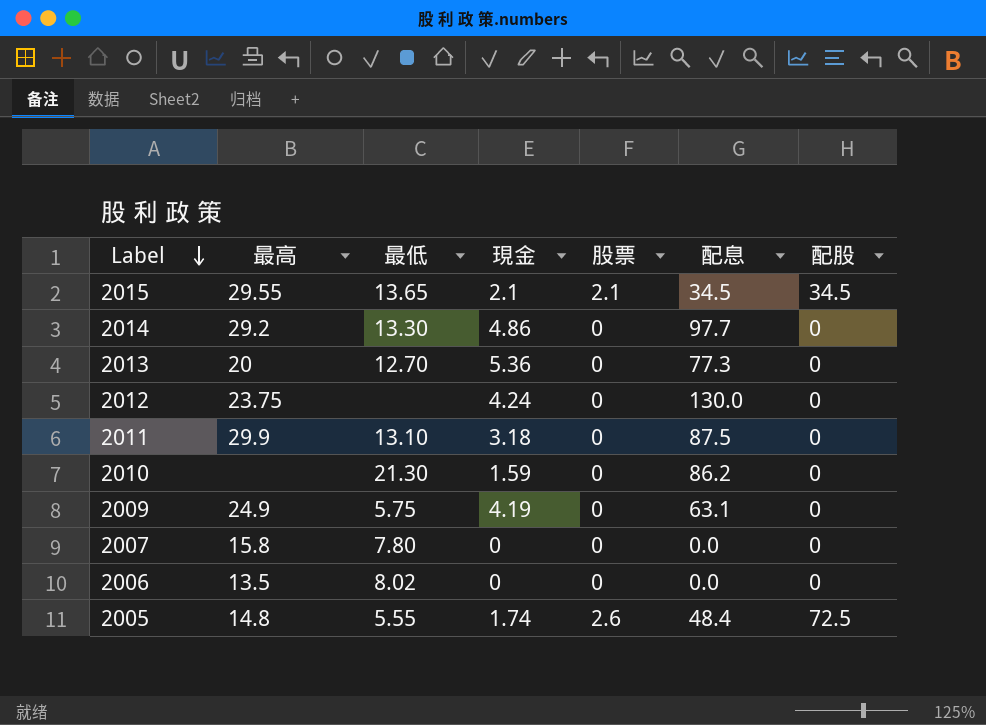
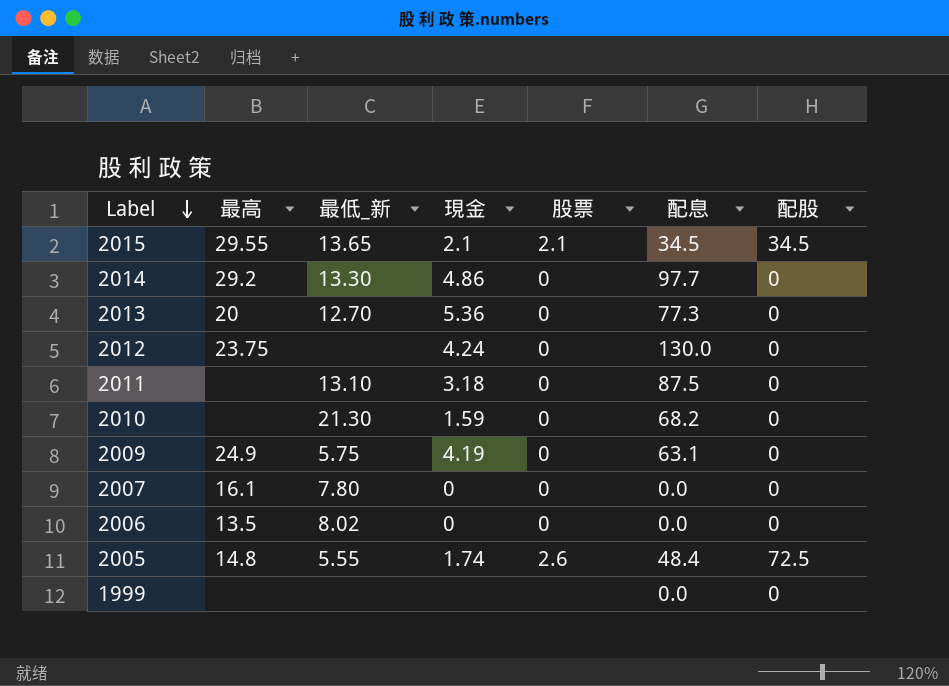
column name: 最低 -> 最低_新
2011 | 最高: 29.9 -> none
2010 | 配息: 86.2 -> 68.2
2007 | 最高: 15.8 -> 16.1
row 1999: none -> none | none | none | none | 0.0 | 0

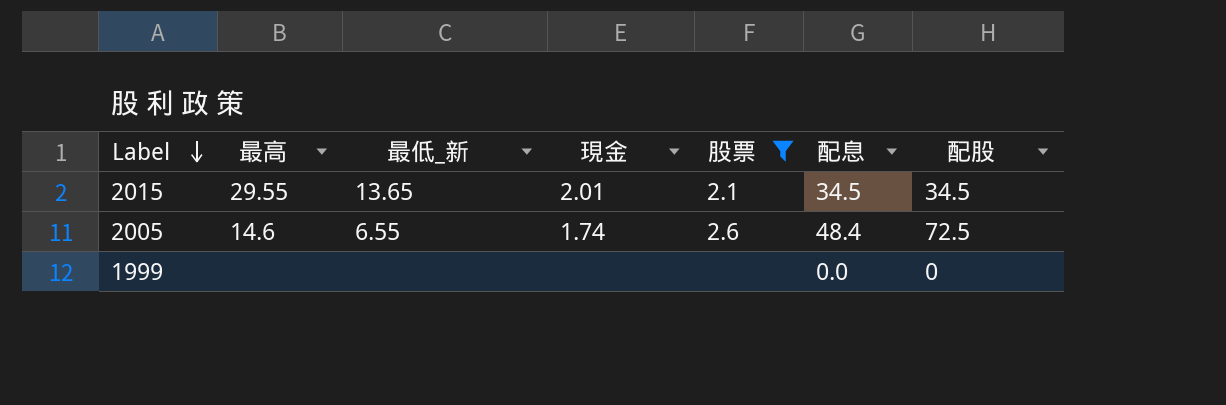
filter: none -> 股票 != 0
2015 | 現金: 2.1 -> 2.01
2005 | 最高: 14.8 -> 14.6
2005 | 最低_新: 5.55 -> 6.55

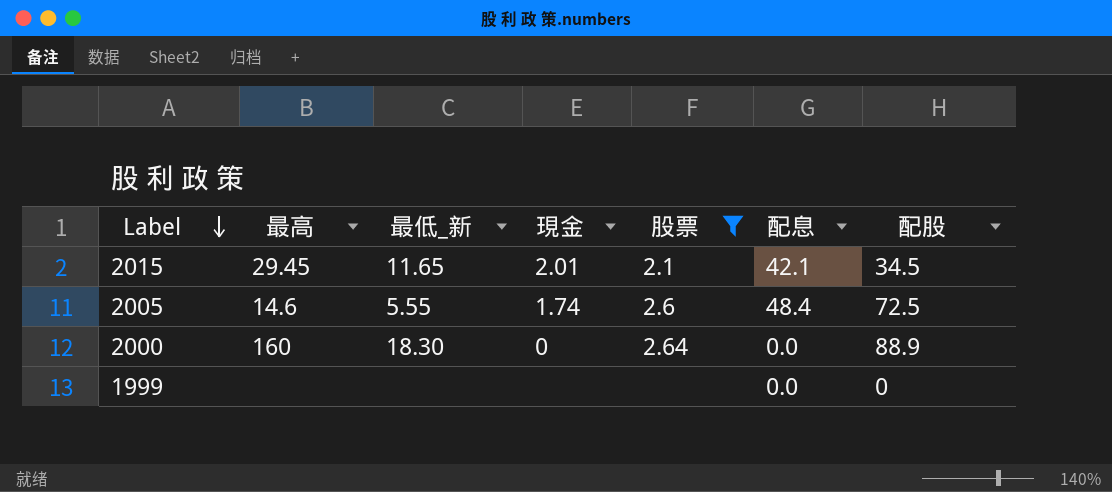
2015 | 最高: 29.55 -> 29.45
2015 | 最低_新: 13.65 -> 11.65
2015 | 配息: 34.5 -> 42.1
2005 | 最低_新: 6.55 -> 5.55
row 2000: none -> 160 | 18.30 | 0 | 2.64 | 0.0 | 88.9

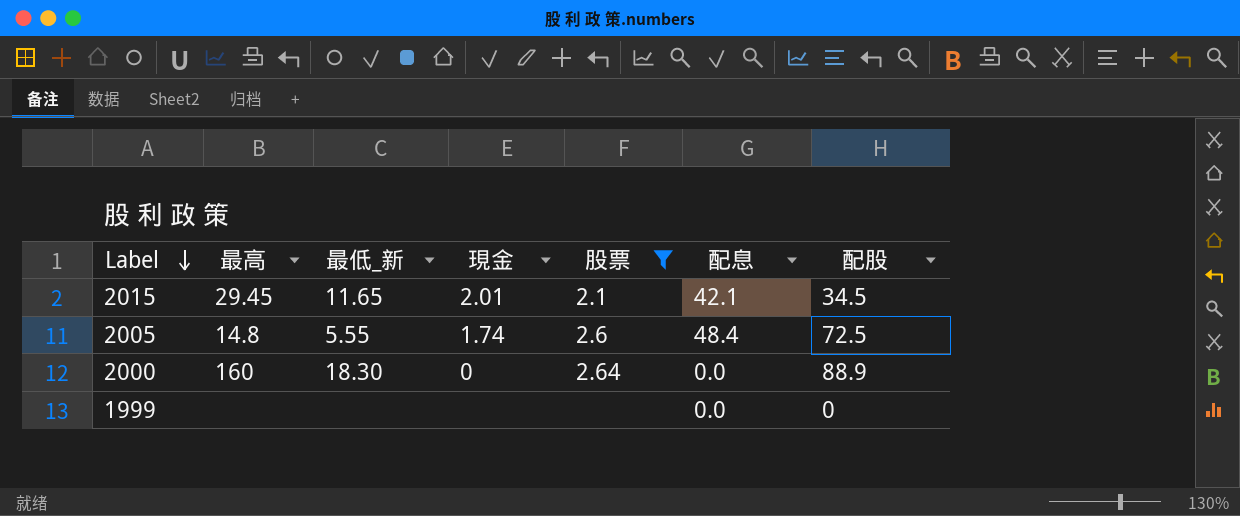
2005 | 最高: 14.6 -> 14.8

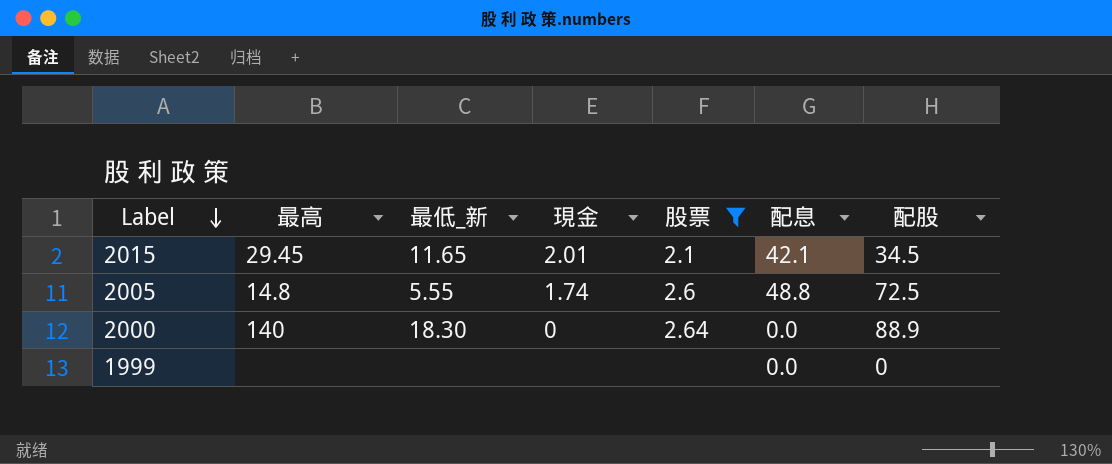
2005 | 配息: 48.4 -> 48.8
2000 | 最高: 160 -> 140

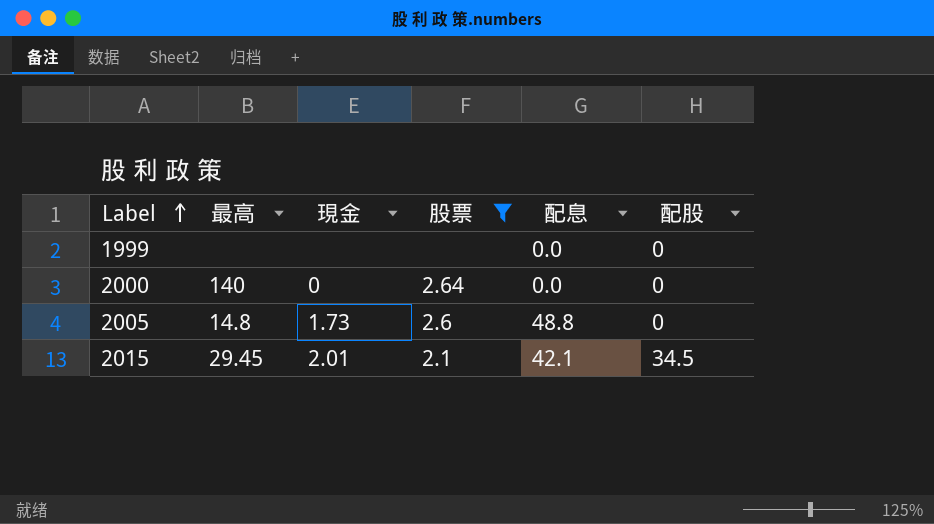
row order: Label descending -> Label ascending
column 最低_新 | position: 3 -> none
2000 | 配股: 88.9 -> 0
2005 | 現金: 1.74 -> 1.73
2005 | 配股: 72.5 -> 0

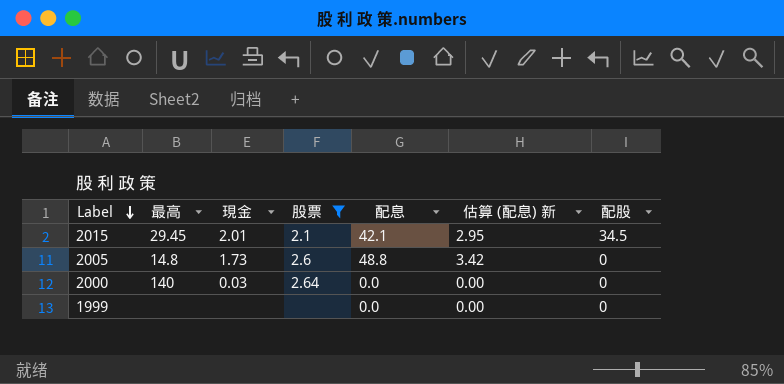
row order: Label ascending -> Label descending
column 估算 (配息) 新 | formula: none -> [配息] * 0.07
2000 | 現金: 0 -> 0.03

